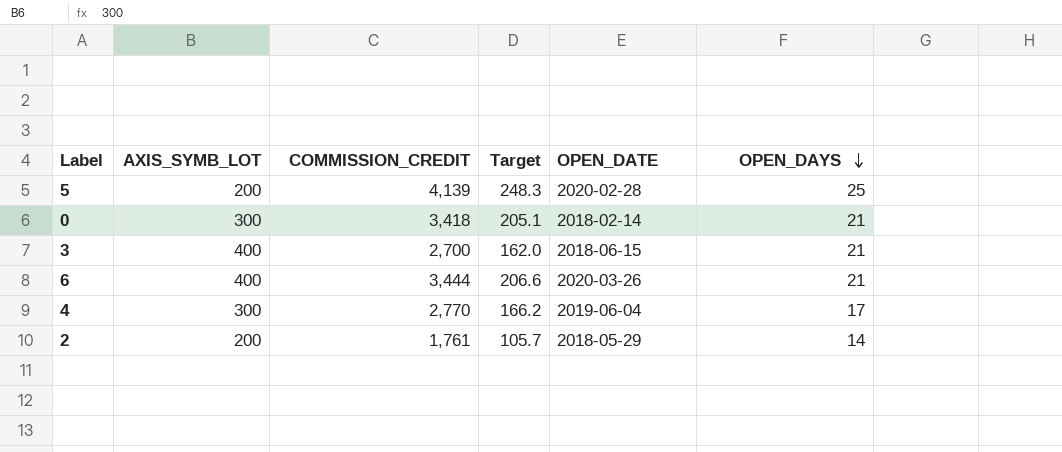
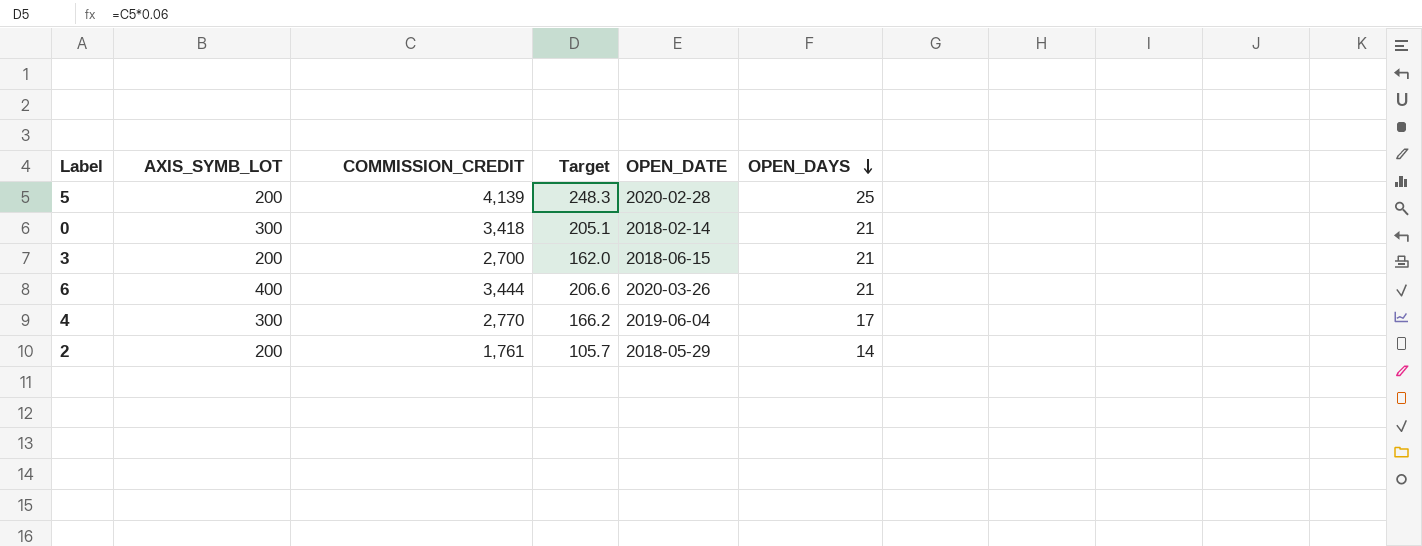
3 | AXIS_SYMB_LOT: 400 -> 200

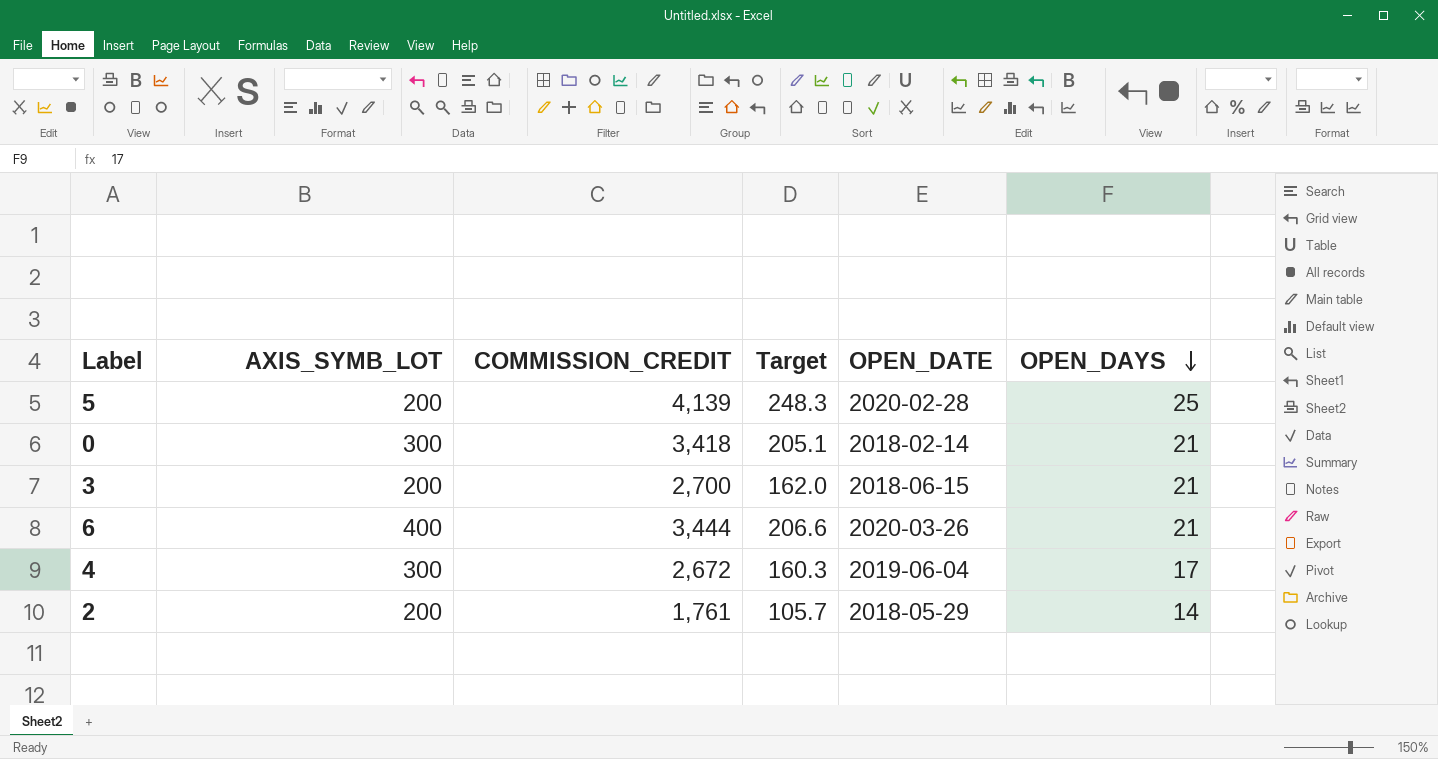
4 | COMMISSION_CREDIT: 2,770 -> 2,672
4 | Target: 166.2 -> 160.3

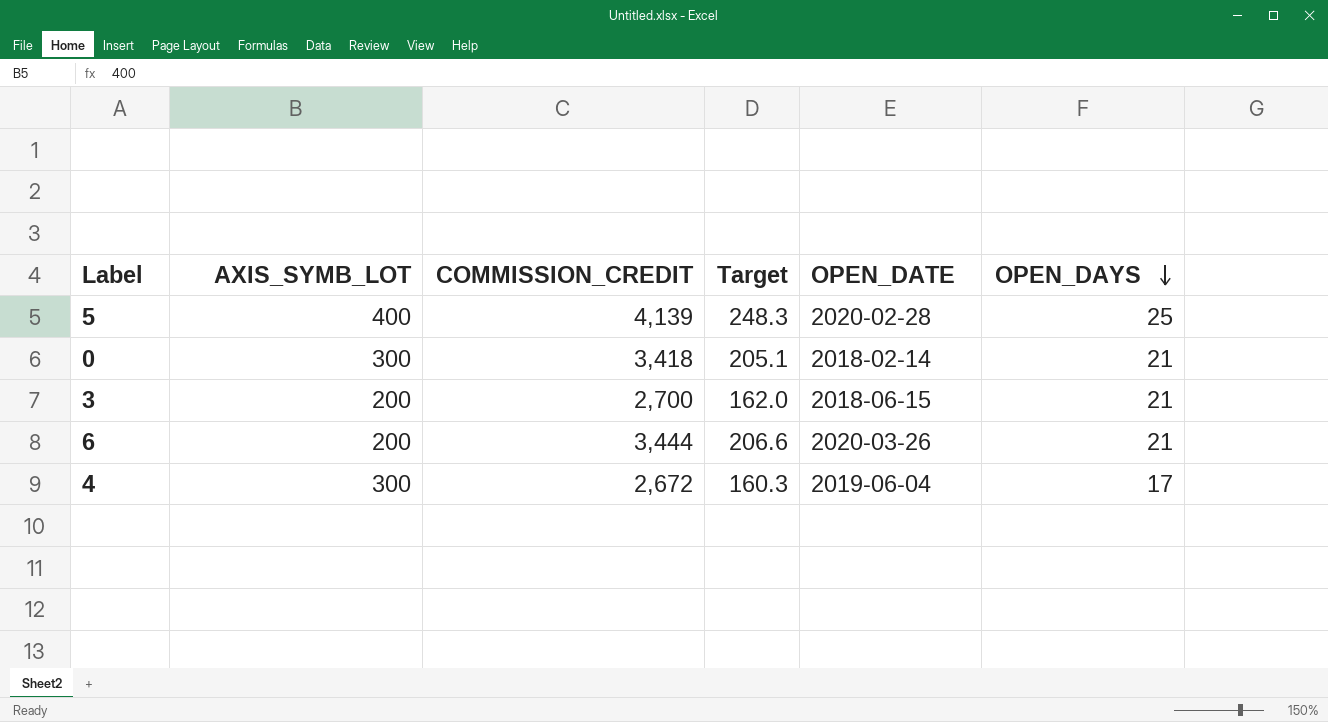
row 2: 200 | 1,761 | 105.7 | 2018-05-29 | 14 -> none
5 | AXIS_SYMB_LOT: 200 -> 400
6 | AXIS_SYMB_LOT: 400 -> 200

